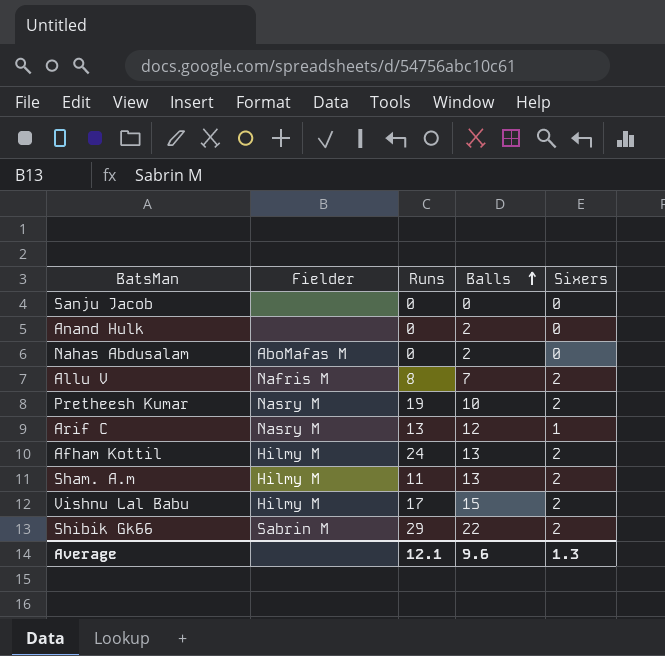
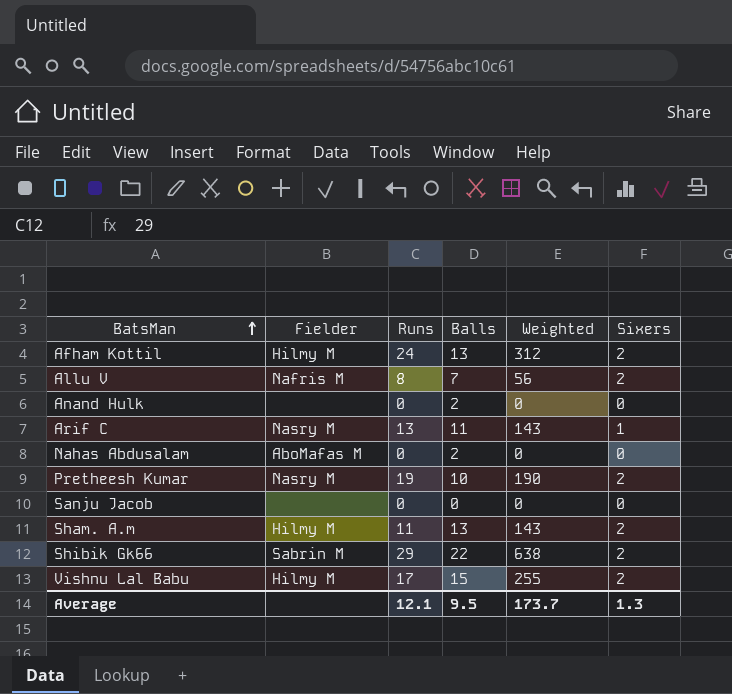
row order: Balls ascending -> BatsMan ascending
column Weighted | formula: none -> [Runs] * [Balls]
Arif C | Balls: 12 -> 11
Average | Balls: 9.6 -> 9.5

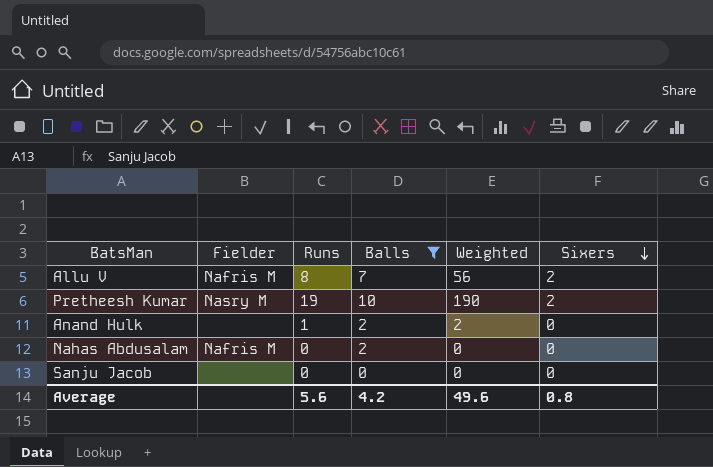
filter: none -> Balls <= 10
row order: BatsMan ascending -> Sixers descending
Anand Hulk | Runs: 0 -> 1
Anand Hulk | Weighted: 0 -> 2
Nahas Abdusalam | Fielder: AboMafas M -> Nafris M
Average | Runs: 12.1 -> 5.6
Average | Balls: 9.5 -> 4.2
Average | Weighted: 173.7 -> 49.6
Average | Sixers: 1.3 -> 0.8

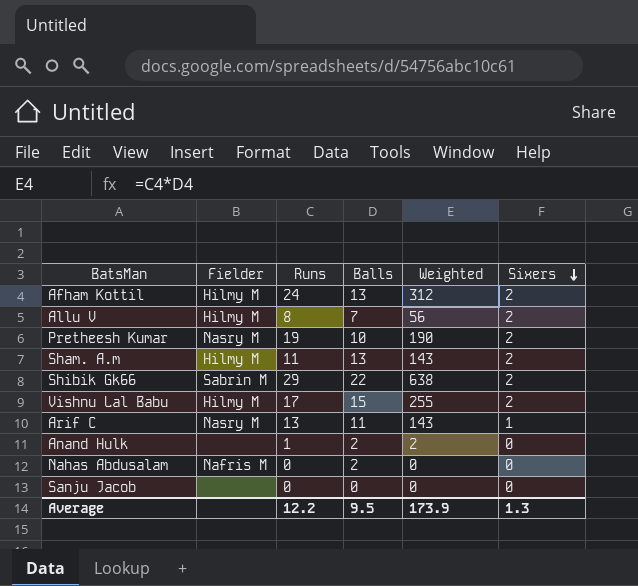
filter: Balls <= 10 -> none
Allu V | Fielder: Nafris M -> Hilmy M
Average | Runs: 5.6 -> 12.2
Average | Balls: 4.2 -> 9.5
Average | Weighted: 49.6 -> 173.9
Average | Sixers: 0.8 -> 1.3

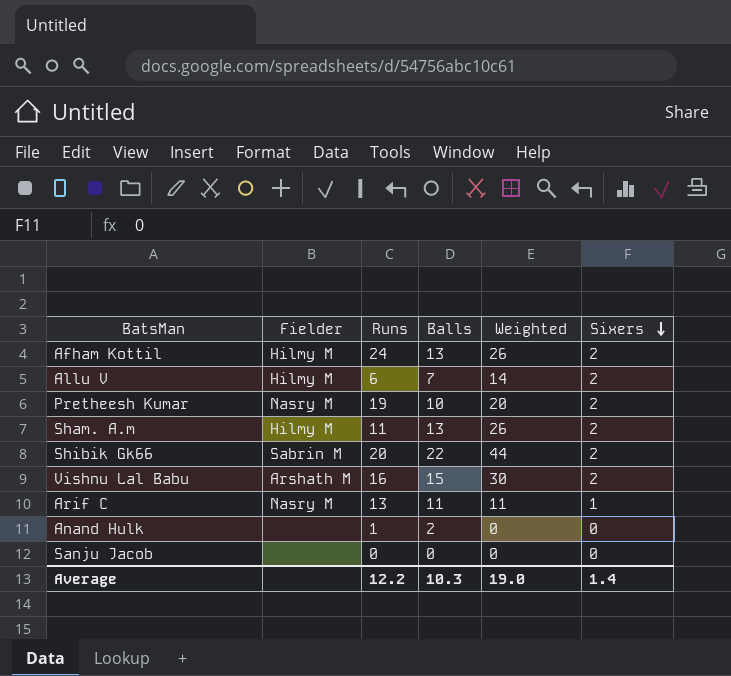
column Weighted | formula: [Runs] * [Balls] -> [Balls] * [Sixers]
row Nahas Abdusalam: Nafris M | 0 | 2 | 0 | 0 -> none
Allu V | Runs: 8 -> 6
Shibik Gk66 | Runs: 29 -> 20
Vishnu Lal Babu | Fielder: Hilmy M -> Arshath M
Vishnu Lal Babu | Runs: 17 -> 16
Average | Balls: 9.5 -> 10.3
Average | Weighted: 173.9 -> 19.0
Average | Sixers: 1.3 -> 1.4

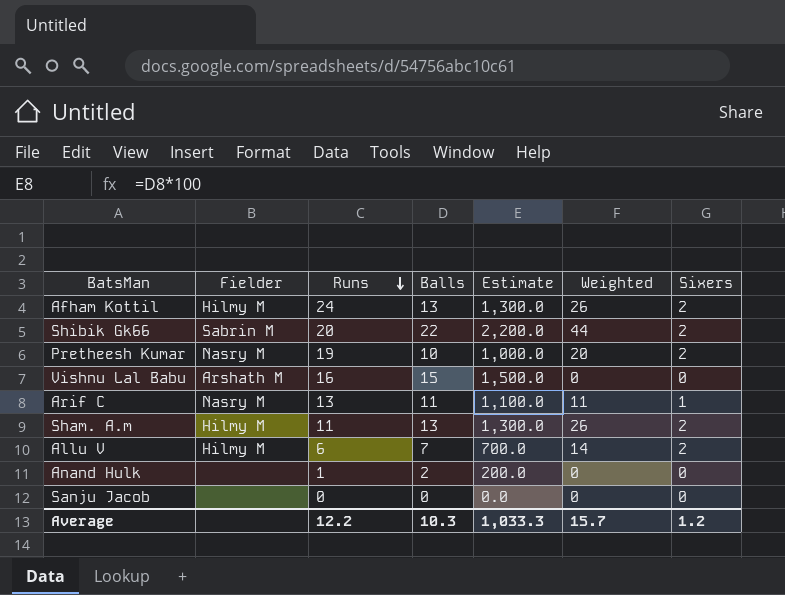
row order: Sixers descending -> Runs descending
column Estimate | formula: none -> [Balls] * 100
Vishnu Lal Babu | Weighted: 30 -> 0
Vishnu Lal Babu | Sixers: 2 -> 0
Average | Weighted: 19.0 -> 15.7
Average | Sixers: 1.4 -> 1.2

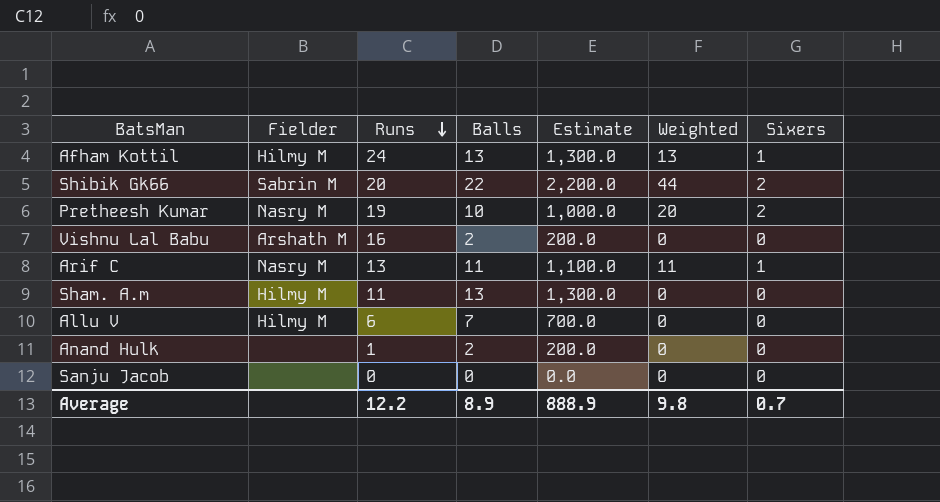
Afham Kottil | Weighted: 26 -> 13
Afham Kottil | Sixers: 2 -> 1
Vishnu Lal Babu | Balls: 15 -> 2
Vishnu Lal Babu | Estimate: 1,500.0 -> 200.0
Sham. A.m | Weighted: 26 -> 0
Sham. A.m | Sixers: 2 -> 0
Allu V | Weighted: 14 -> 0
Allu V | Sixers: 2 -> 0
Average | Balls: 10.3 -> 8.9
Average | Estimate: 1,033.3 -> 888.9
Average | Weighted: 15.7 -> 9.8
Average | Sixers: 1.2 -> 0.7

